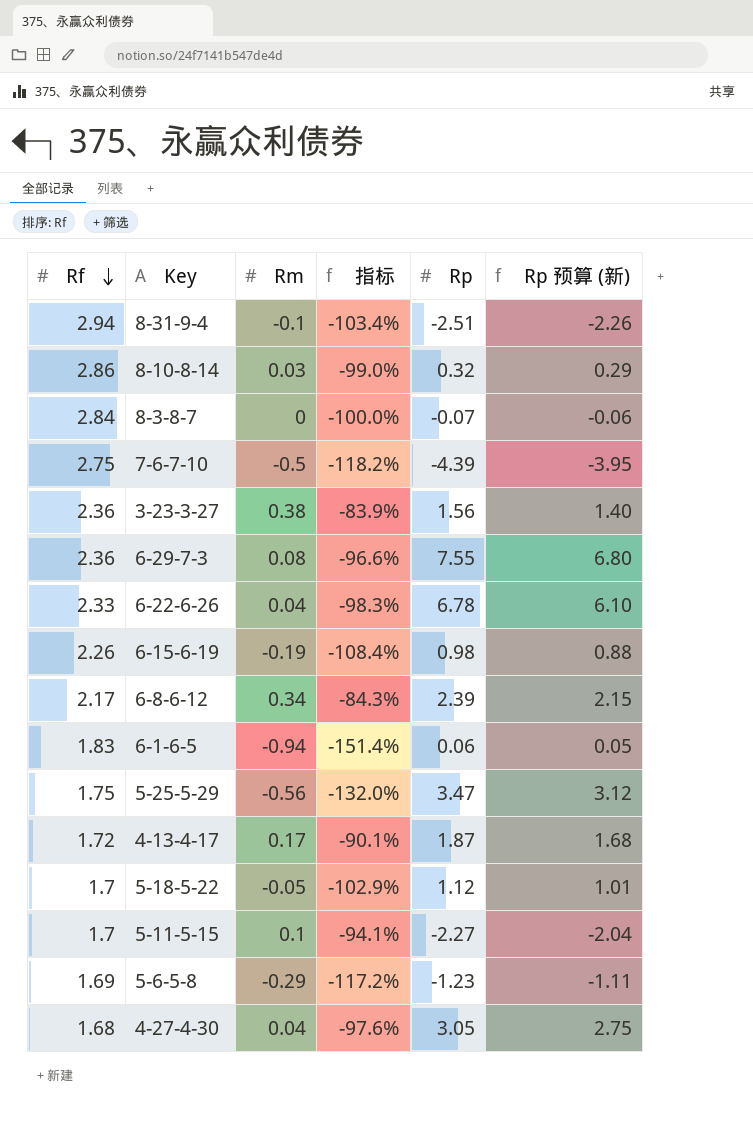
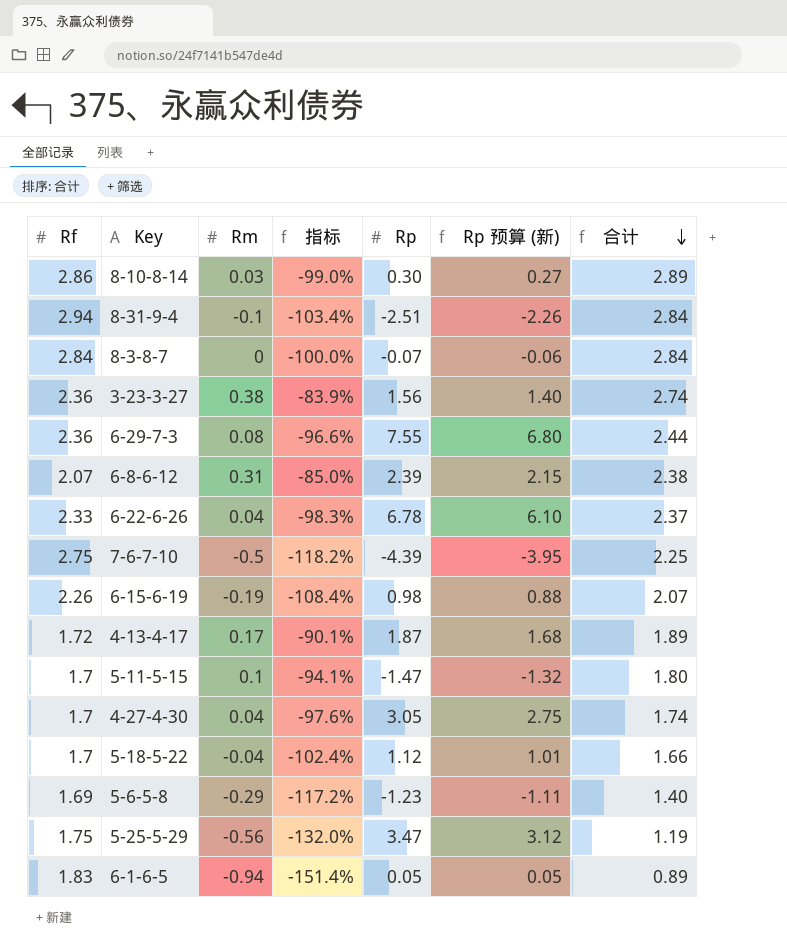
row order: Rf descending -> 合计 descending
column 合计 | formula: none -> [Rf] + [Rm]
8-10-8-14 | Rp: 0.32 -> 0.30
8-10-8-14 | Rp 预算 (新): 0.29 -> 0.27
6-8-6-12 | Rf: 2.17 -> 2.07
6-8-6-12 | Rm: 0.34 -> 0.31
6-8-6-12 | 指标: -84.3% -> -85.0%
5-11-5-15 | Rp: -2.27 -> -1.47
5-11-5-15 | Rp 预算 (新): -2.04 -> -1.32
4-27-4-30 | Rf: 1.68 -> 1.7
5-18-5-22 | Rm: -0.05 -> -0.04
5-18-5-22 | 指标: -102.9% -> -102.4%
6-1-6-5 | Rp: 0.06 -> 0.05

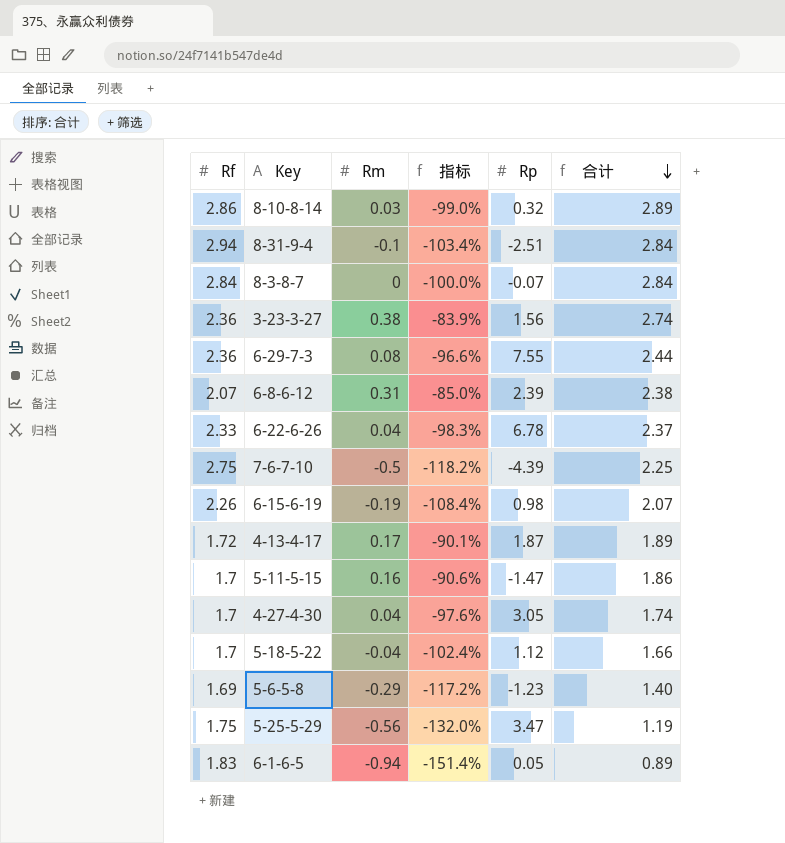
column Rp 预算 (新) | formula: [Rp] * 0.9 -> none
8-10-8-14 | Rp: 0.30 -> 0.32
5-11-5-15 | Rm: 0.1 -> 0.16
5-11-5-15 | 指标: -94.1% -> -90.6%
5-11-5-15 | 合计: 1.80 -> 1.86

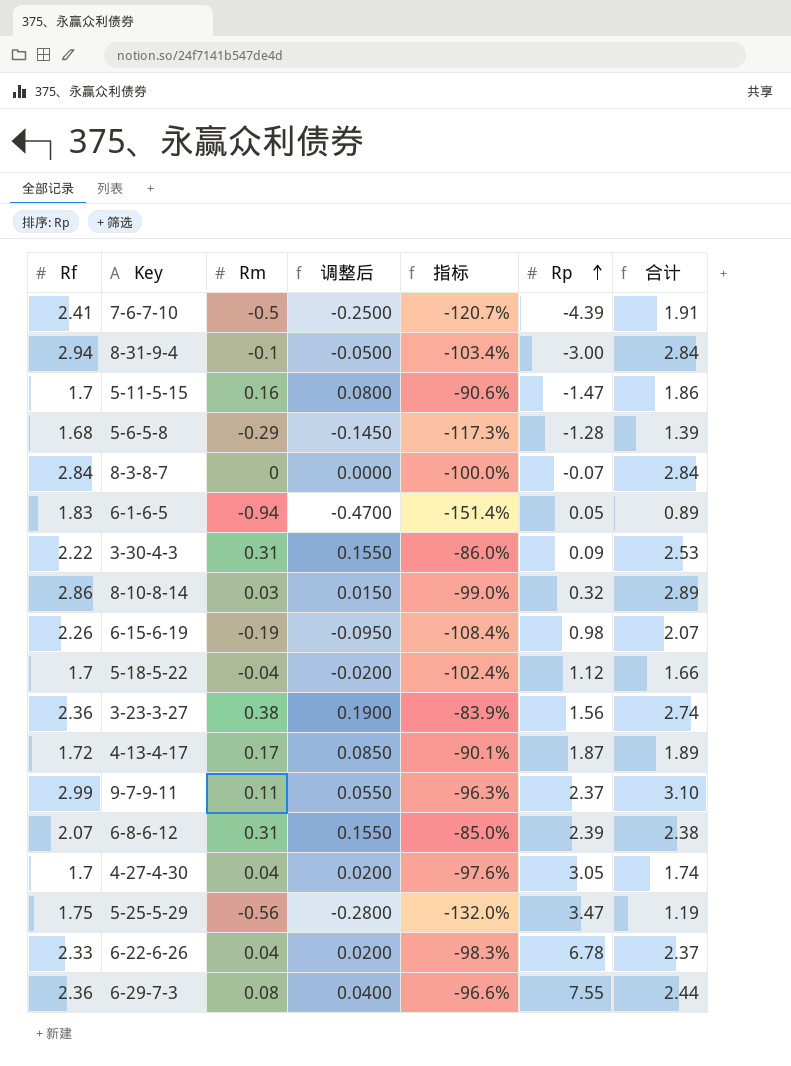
row order: 合计 descending -> Rp ascending
column 调整后 | formula: none -> [Rm] * 0.5
7-6-7-10 | Rf: 2.75 -> 2.41
7-6-7-10 | 指标: -118.2% -> -120.7%
7-6-7-10 | 合计: 2.25 -> 1.91
8-31-9-4 | Rp: -2.51 -> -3.00
5-6-5-8 | Rf: 1.69 -> 1.68
5-6-5-8 | 指标: -117.2% -> -117.3%
5-6-5-8 | Rp: -1.23 -> -1.28
5-6-5-8 | 合计: 1.40 -> 1.39
row 3-30-4-3: none -> 2.22 | 0.31 | 0.1550 | -86.0% | 0.09 | 2.53
row 9-7-9-11: none -> 2.99 | 0.11 | 0.0550 | -96.3% | 2.37 | 3.10

